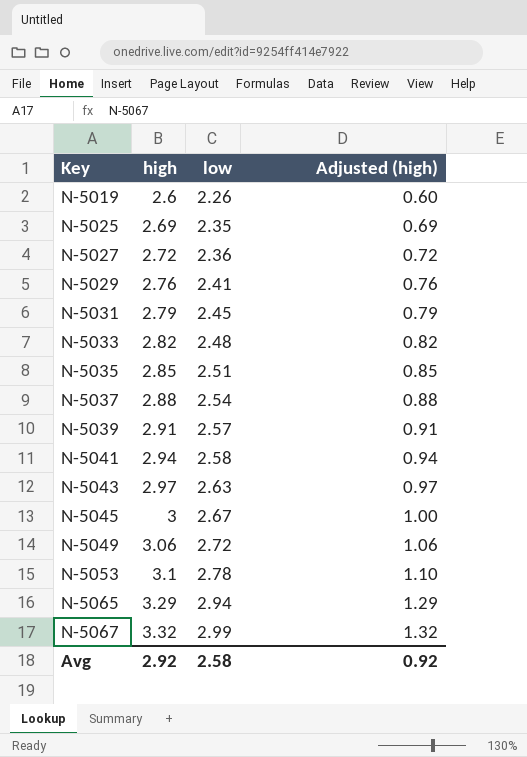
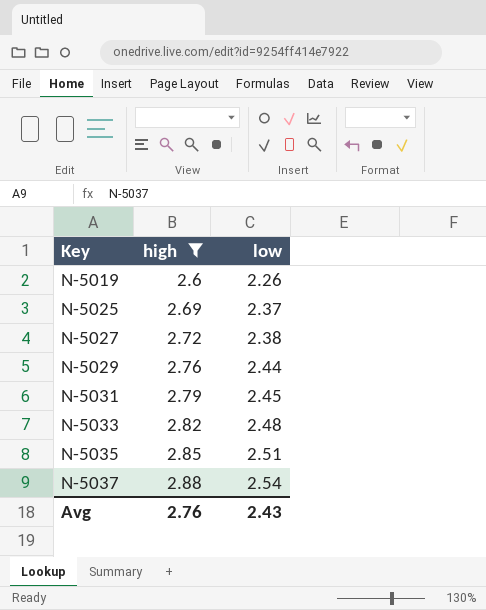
filter: none -> high <= 2.88
column Adjusted (high) | formula: [high] - 2 -> none
N-5025 | low: 2.35 -> 2.37
N-5027 | low: 2.36 -> 2.38
N-5029 | low: 2.41 -> 2.44
Avg | high: 2.92 -> 2.76
Avg | low: 2.58 -> 2.43

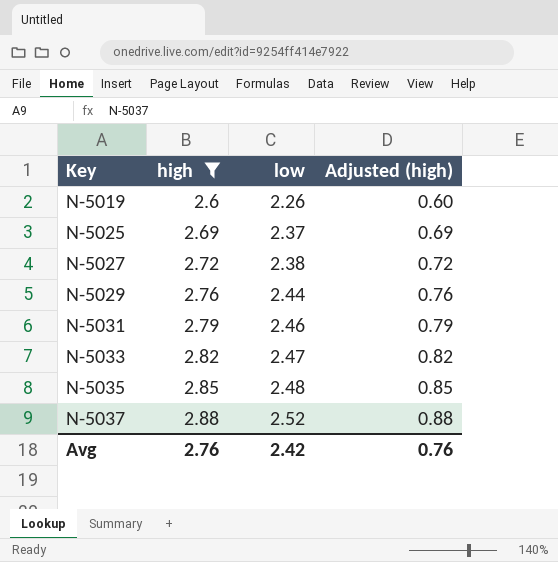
column Adjusted (high) | formula: none -> [high] - 2
N-5031 | low: 2.45 -> 2.46
N-5033 | low: 2.48 -> 2.47
N-5035 | low: 2.51 -> 2.48
N-5037 | low: 2.54 -> 2.52
Avg | low: 2.43 -> 2.42

